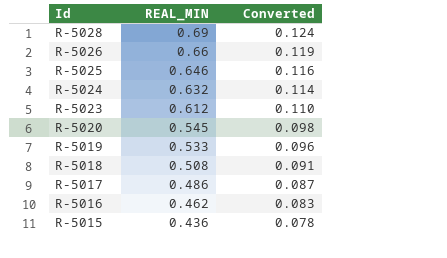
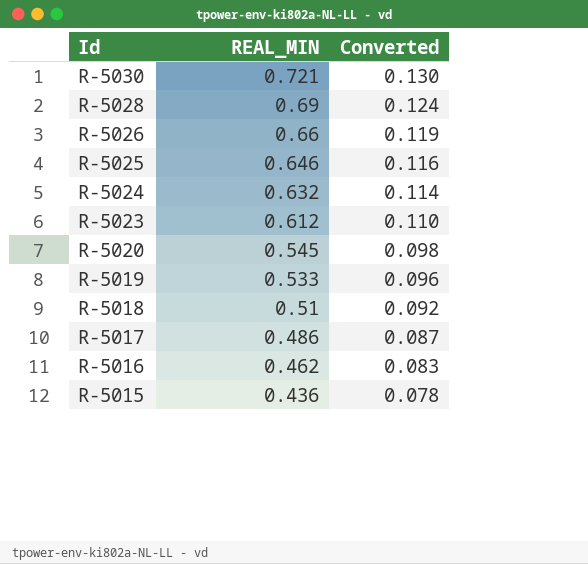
row R-5030: none -> 0.721 | 0.130
R-5018 | REAL_MIN: 0.508 -> 0.51
R-5018 | Converted: 0.091 -> 0.092

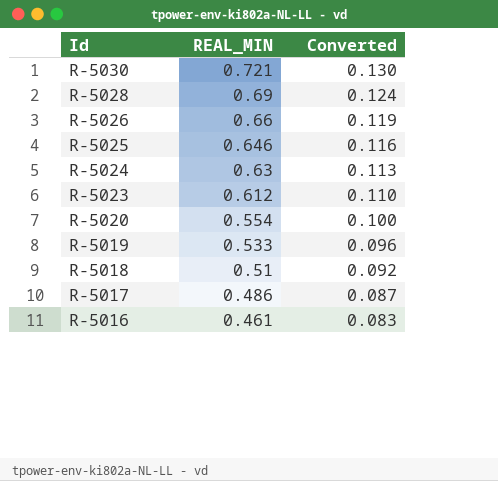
row R-5015: 0.436 | 0.078 -> none
R-5024 | REAL_MIN: 0.632 -> 0.63
R-5024 | Converted: 0.114 -> 0.113
R-5020 | REAL_MIN: 0.545 -> 0.554
R-5020 | Converted: 0.098 -> 0.100
R-5016 | REAL_MIN: 0.462 -> 0.461

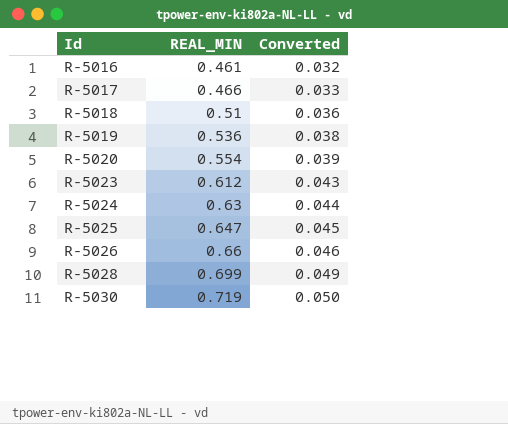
row order: Id descending -> Id ascending
column Converted | formula: [REAL_MIN] * 0.18 -> [REAL_MIN] * 0.07
R-5017 | REAL_MIN: 0.486 -> 0.466
R-5019 | REAL_MIN: 0.533 -> 0.536
R-5025 | REAL_MIN: 0.646 -> 0.647
R-5028 | REAL_MIN: 0.69 -> 0.699
R-5030 | REAL_MIN: 0.721 -> 0.719

